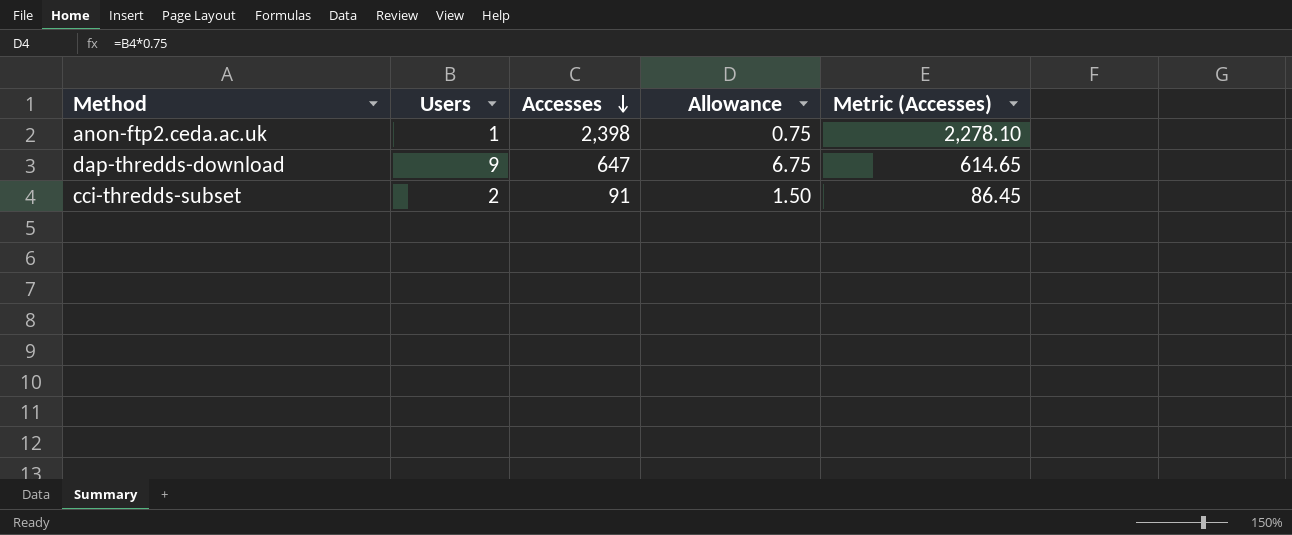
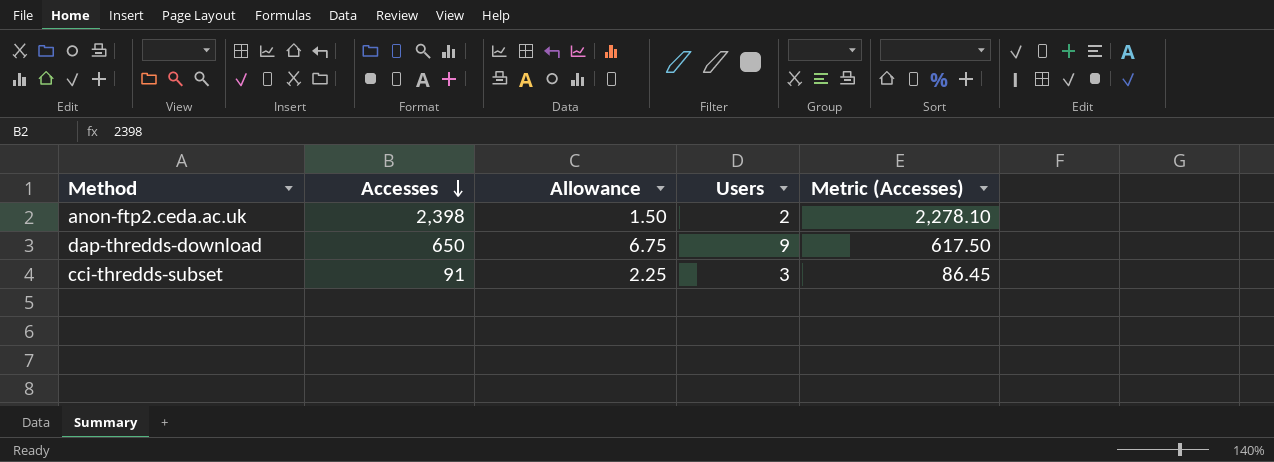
column Users | position: 2 -> 4
anon-ftp2.ceda.ac.uk | Allowance: 0.75 -> 1.50
anon-ftp2.ceda.ac.uk | Users: 1 -> 2
dap-thredds-download | Accesses: 647 -> 650
dap-thredds-download | Metric (Accesses): 614.65 -> 617.50
cci-thredds-subset | Allowance: 1.50 -> 2.25
cci-thredds-subset | Users: 2 -> 3

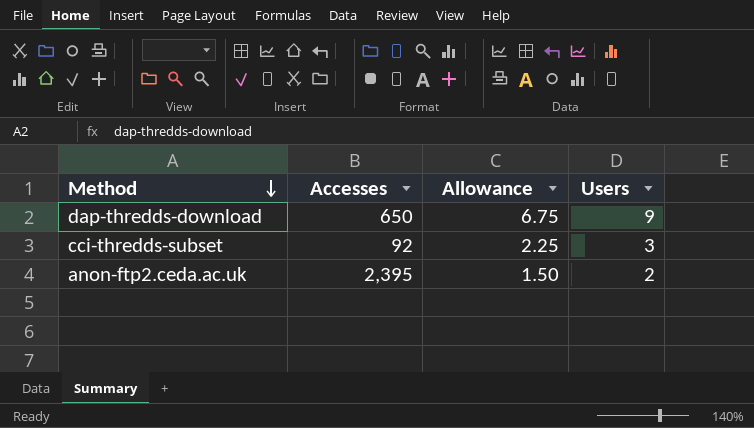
row order: Accesses descending -> Method descending
column Metric (Accesses) | formula: [Accesses] * 0.95 -> none
cci-thredds-subset | Accesses: 91 -> 92
anon-ftp2.ceda.ac.uk | Accesses: 2,398 -> 2,395

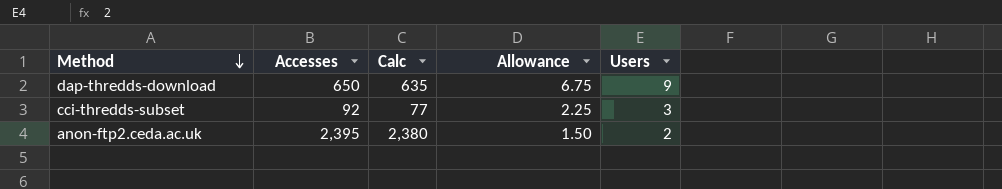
column Calc | formula: none -> [Accesses] - 15

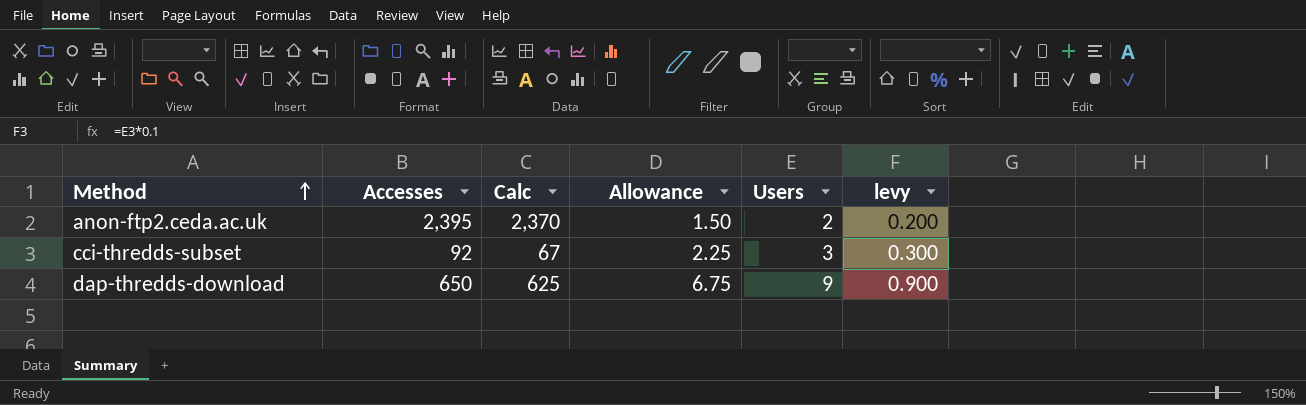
row order: Method descending -> Method ascending
column Calc | formula: [Accesses] - 15 -> [Accesses] - 25
column levy | formula: none -> [Users] * 0.1

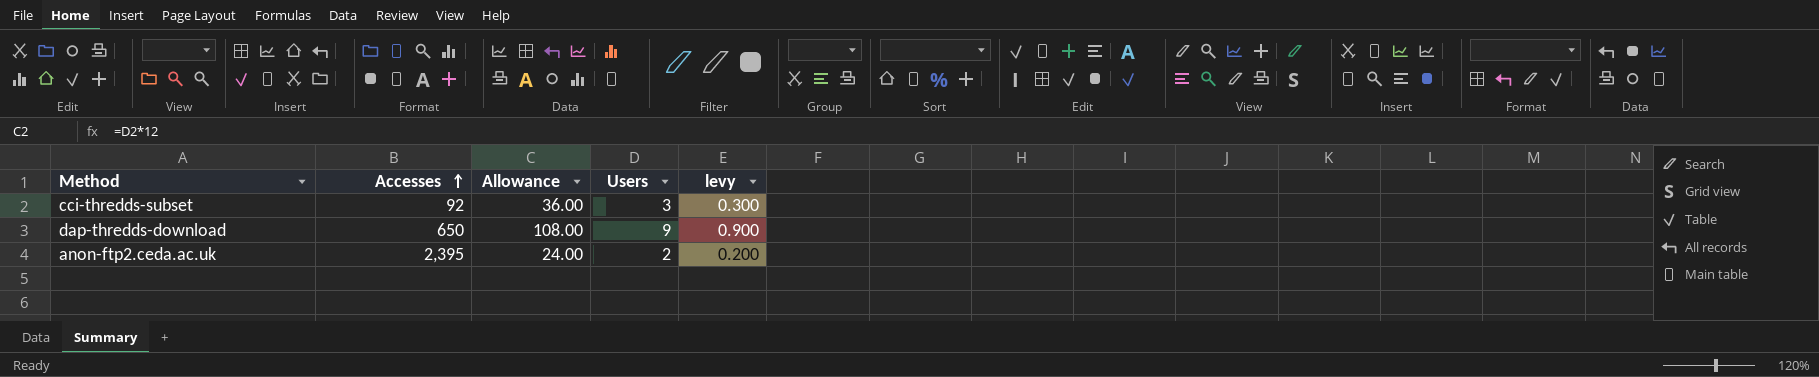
row order: Method ascending -> Accesses ascending
column Calc | formula: [Accesses] - 25 -> none
column Allowance | formula: [Users] * 0.75 -> [Users] * 12

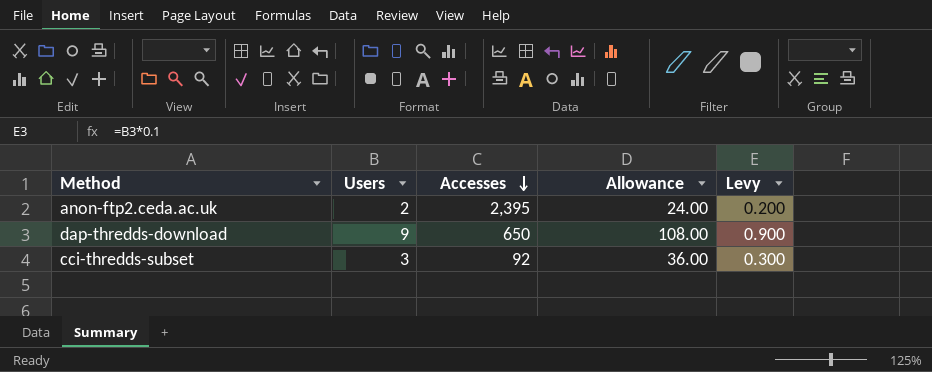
row order: Accesses ascending -> Accesses descending
column Users | position: 4 -> 2
column name: levy -> Levy

